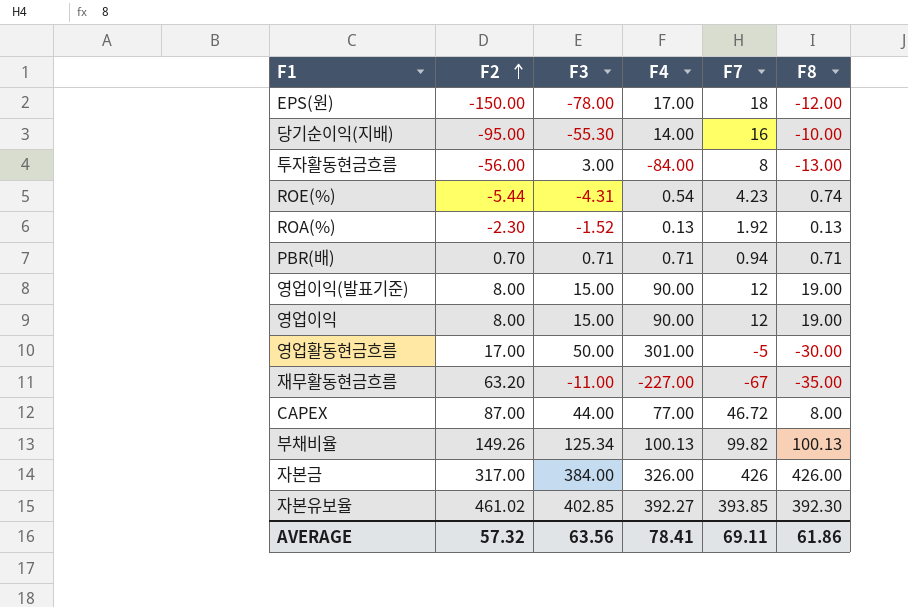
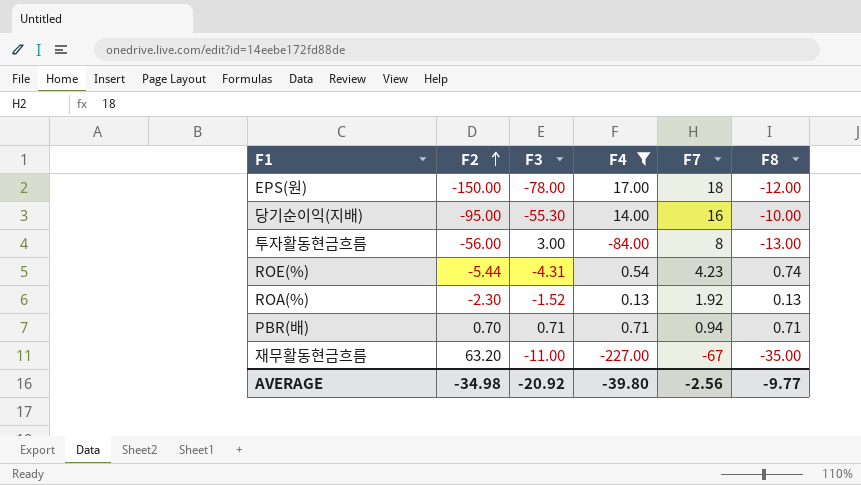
filter: none -> F4 <= 17.00
AVERAGE | F2: 57.32 -> -34.98
AVERAGE | F3: 63.56 -> -20.92
AVERAGE | F4: 78.41 -> -39.80
AVERAGE | F7: 69.11 -> -2.56
AVERAGE | F8: 61.86 -> -9.77

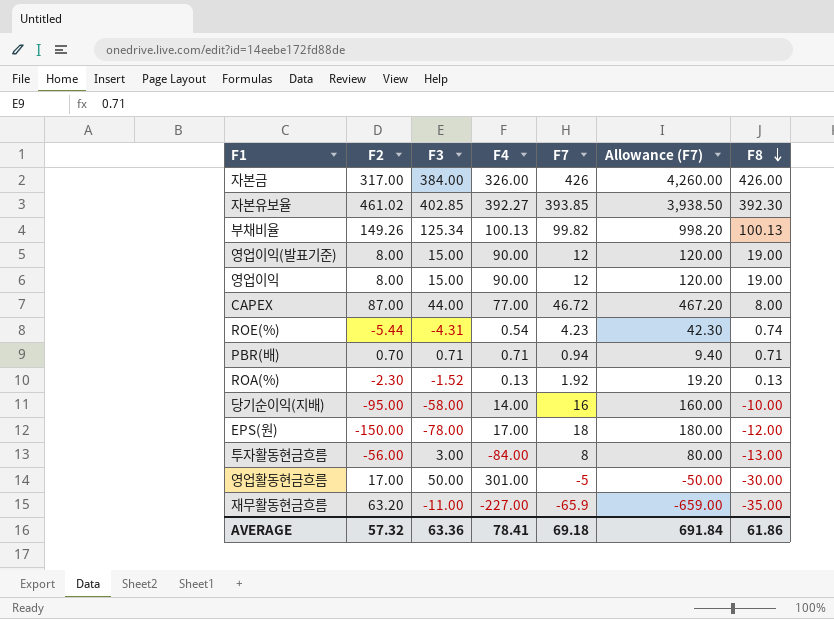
filter: F4 <= 17.00 -> none
row order: F2 ascending -> F8 descending
column Allowance (F7) | formula: none -> [F7] * 10
당기순이익(지배) | F3: -55.30 -> -58.00
재무활동현금흐름 | F7: -67 -> -65.9
AVERAGE | F2: -34.98 -> 57.32
AVERAGE | F3: -20.92 -> 63.36
AVERAGE | F4: -39.80 -> 78.41
AVERAGE | F7: -2.56 -> 69.18
AVERAGE | F8: -9.77 -> 61.86

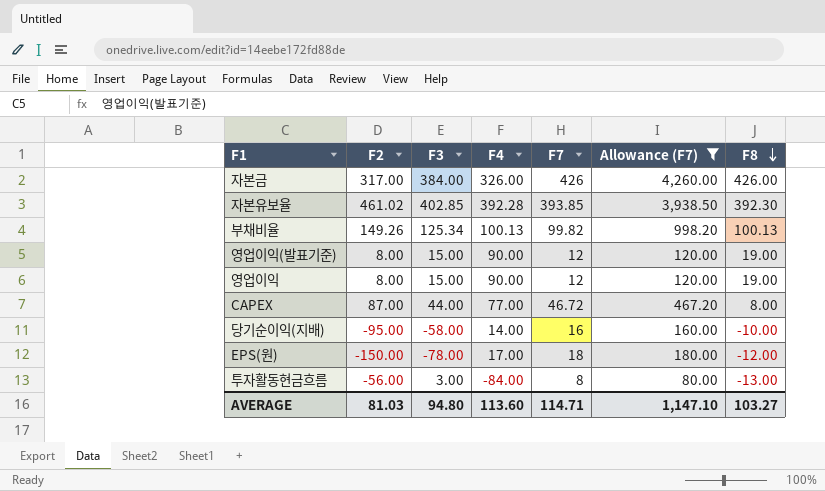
filter: none -> Allowance (F7) >= 80.00
자본유보율 | F4: 392.27 -> 392.28
AVERAGE | F2: 57.32 -> 81.03
AVERAGE | F3: 63.36 -> 94.80
AVERAGE | F4: 78.41 -> 113.60
AVERAGE | F7: 69.18 -> 114.71
AVERAGE | Allowance (F7): 691.84 -> 1,147.10
AVERAGE | F8: 61.86 -> 103.27

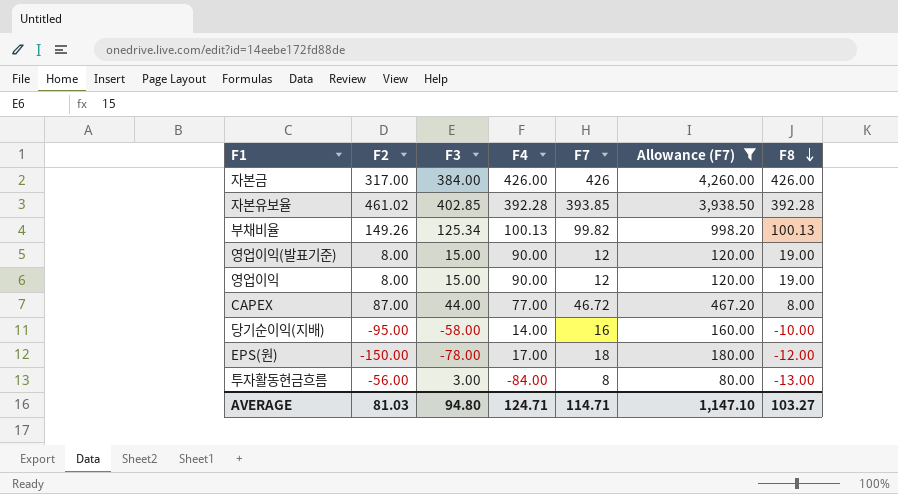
자본금 | F4: 326.00 -> 426.00
자본유보율 | F8: 392.30 -> 392.28
AVERAGE | F4: 113.60 -> 124.71

